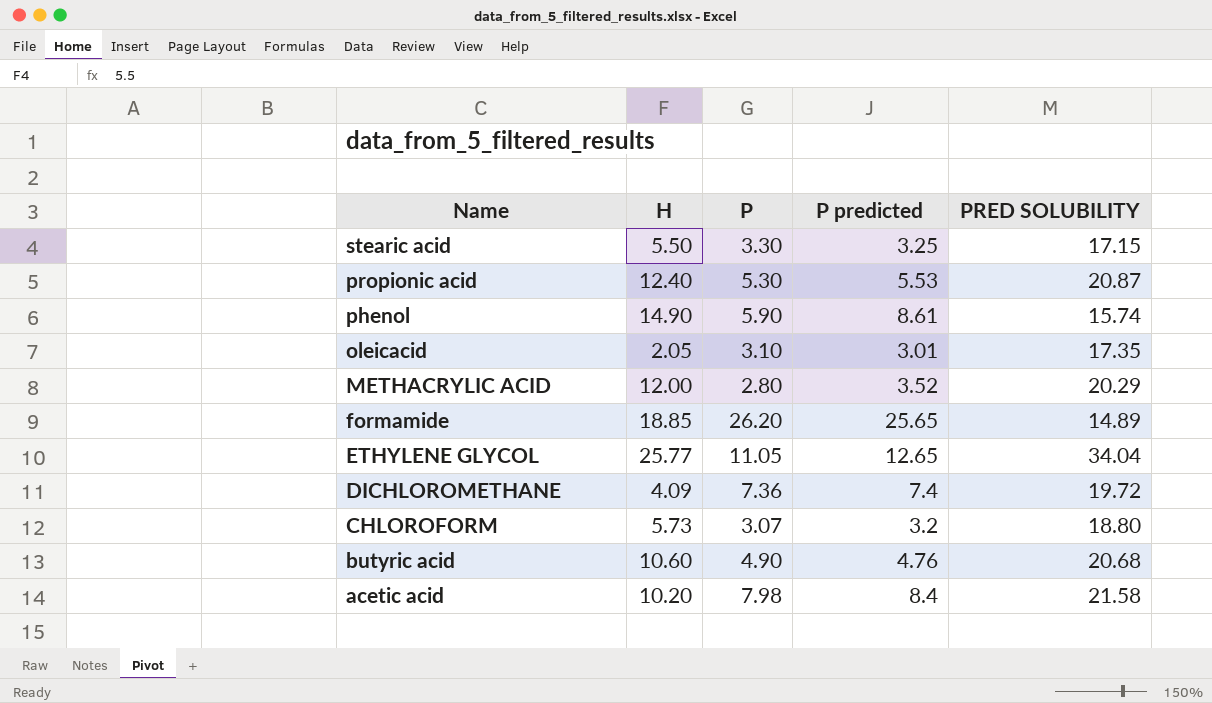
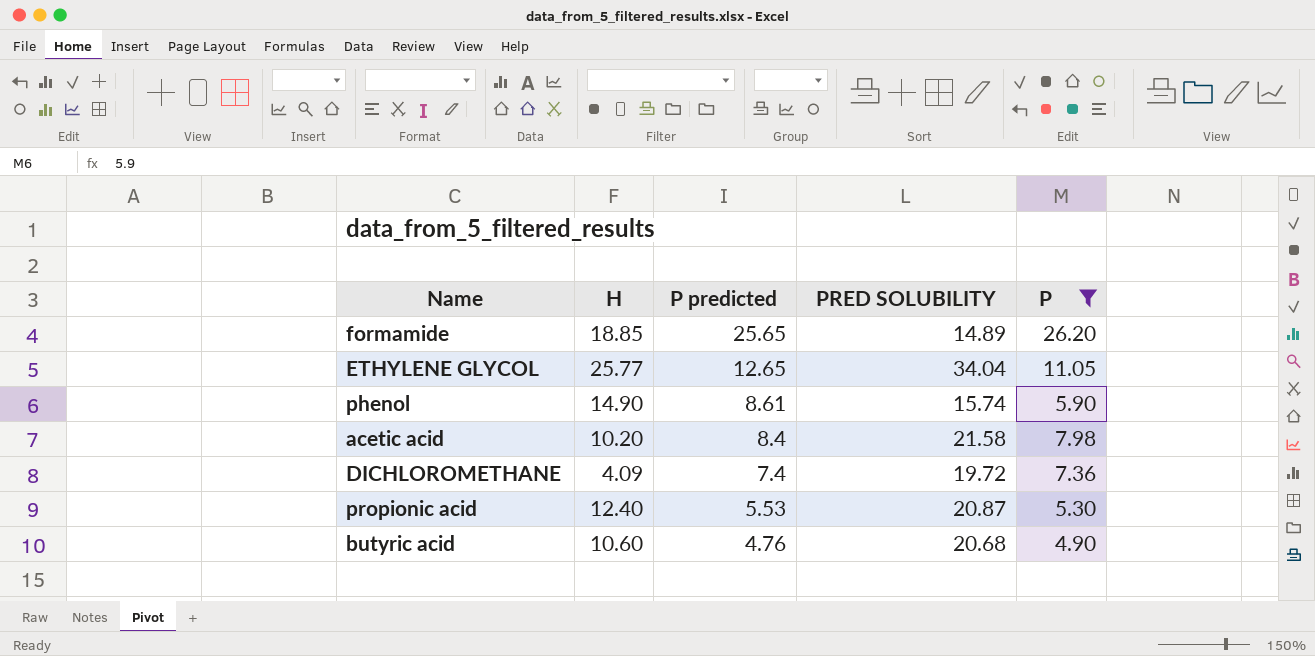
filter: none -> P >= 4.90
row order: Name descending -> P predicted descending
column P | position: 3 -> 5

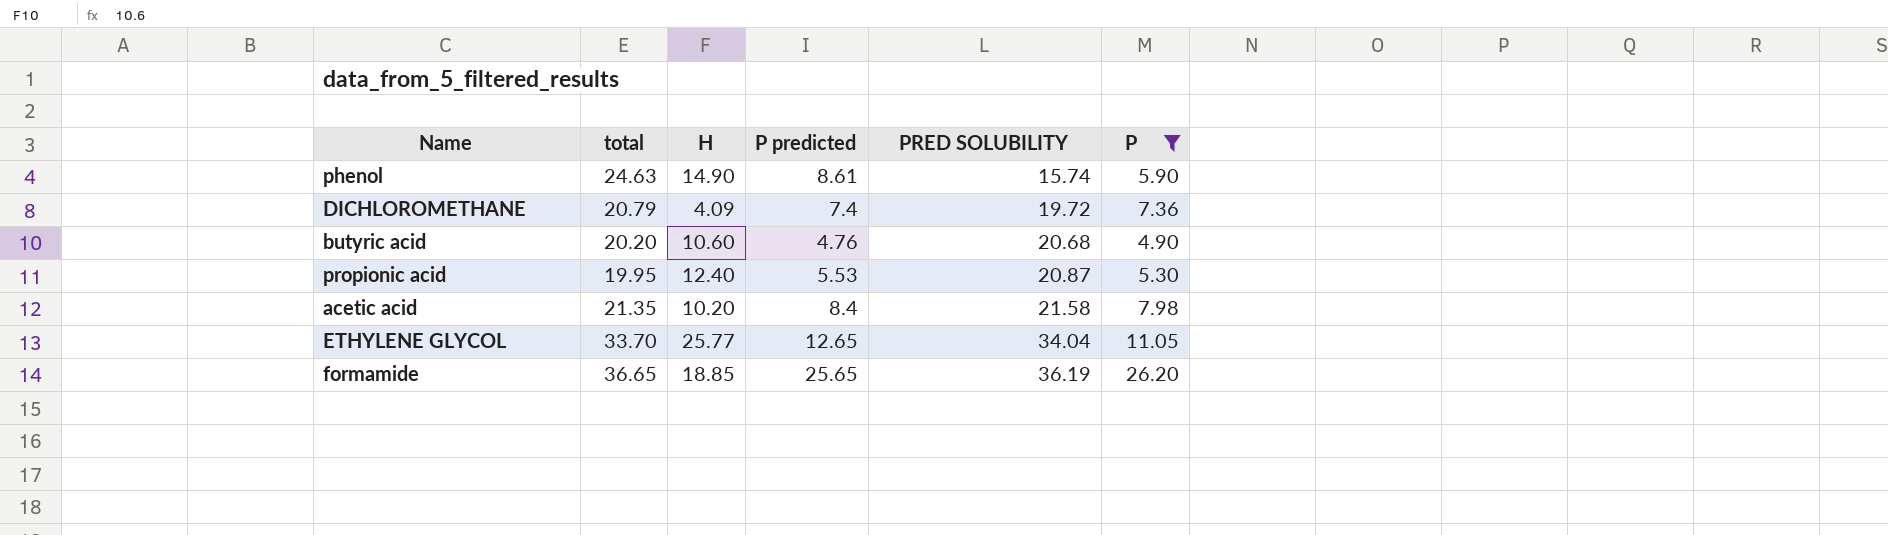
row order: P predicted descending -> PRED SOLUBILITY ascending
column total | position: none -> 2
formamide | PRED SOLUBILITY: 14.89 -> 36.19

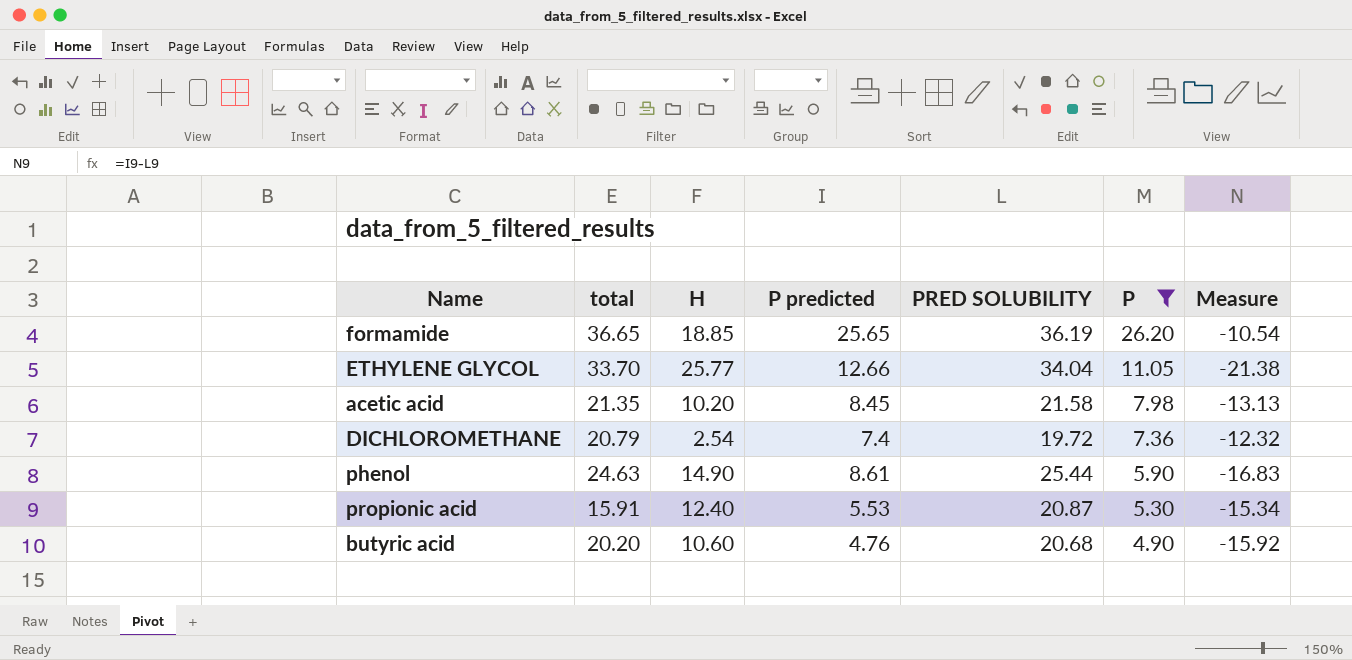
row order: PRED SOLUBILITY ascending -> P descending
column Measure | formula: none -> [P predicted] - [PRED SOLUBILITY]
ETHYLENE GLYCOL | P predicted: 12.65 -> 12.66
acetic acid | P predicted: 8.4 -> 8.45
DICHLOROMETHANE | H: 4.09 -> 2.54
phenol | PRED SOLUBILITY: 15.74 -> 25.44
propionic acid | total: 19.95 -> 15.91

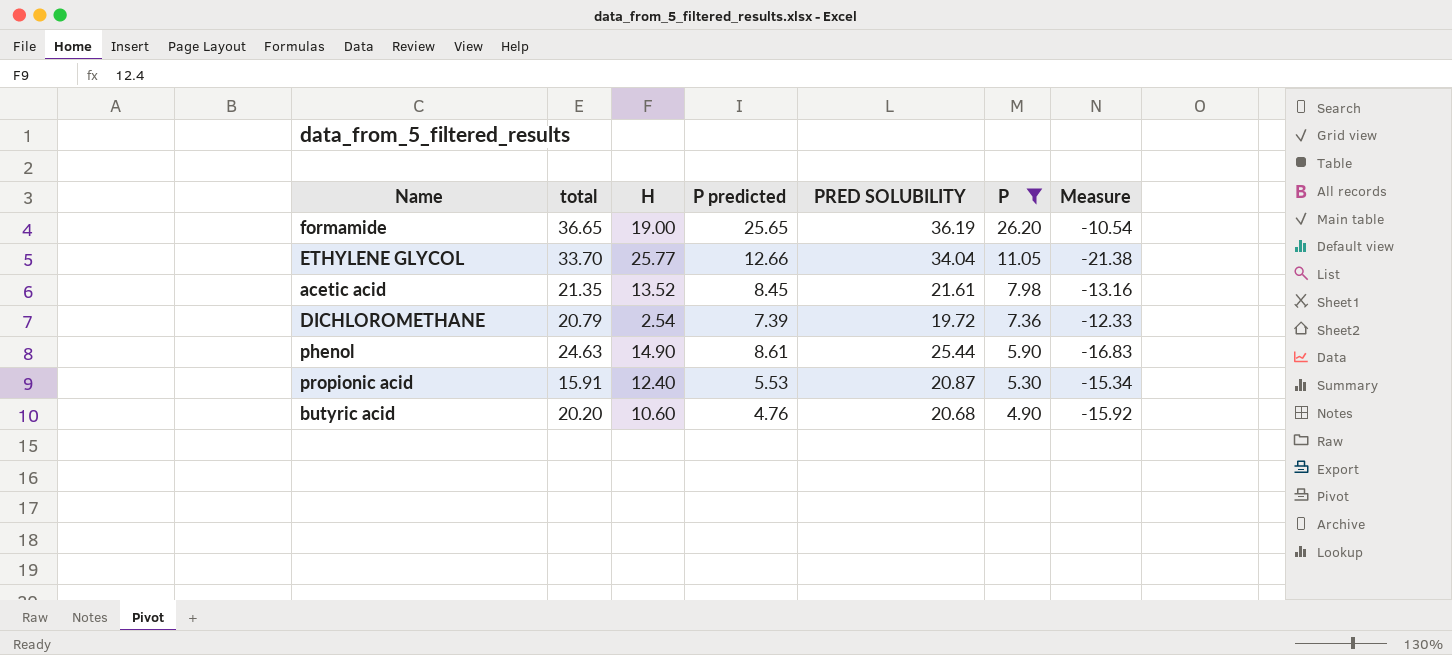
formamide | H: 18.85 -> 19.00
acetic acid | H: 10.20 -> 13.52
acetic acid | PRED SOLUBILITY: 21.58 -> 21.61
acetic acid | Measure: -13.13 -> -13.16
DICHLOROMETHANE | P predicted: 7.4 -> 7.39
DICHLOROMETHANE | Measure: -12.32 -> -12.33

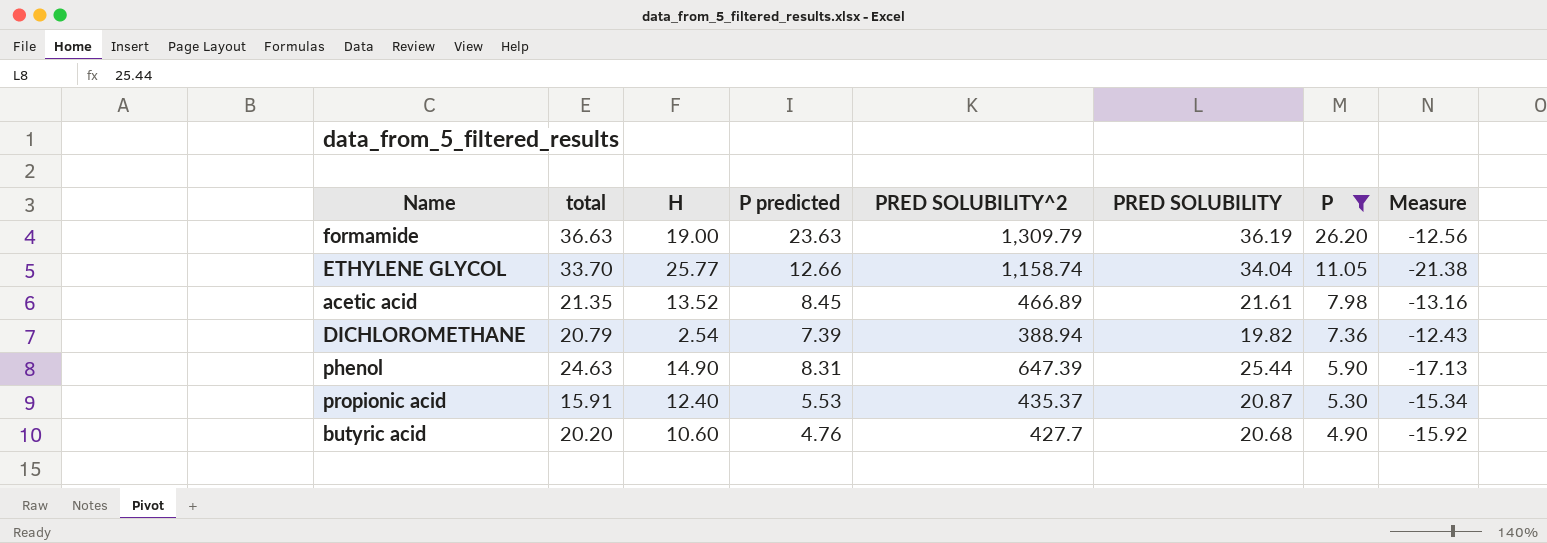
column PRED SOLUBILITY^2 | position: none -> 5
formamide | total: 36.65 -> 36.63
formamide | P predicted: 25.65 -> 23.63
formamide | Measure: -10.54 -> -12.56
DICHLOROMETHANE | PRED SOLUBILITY: 19.72 -> 19.82
DICHLOROMETHANE | Measure: -12.33 -> -12.43
phenol | P predicted: 8.61 -> 8.31
phenol | Measure: -16.83 -> -17.13

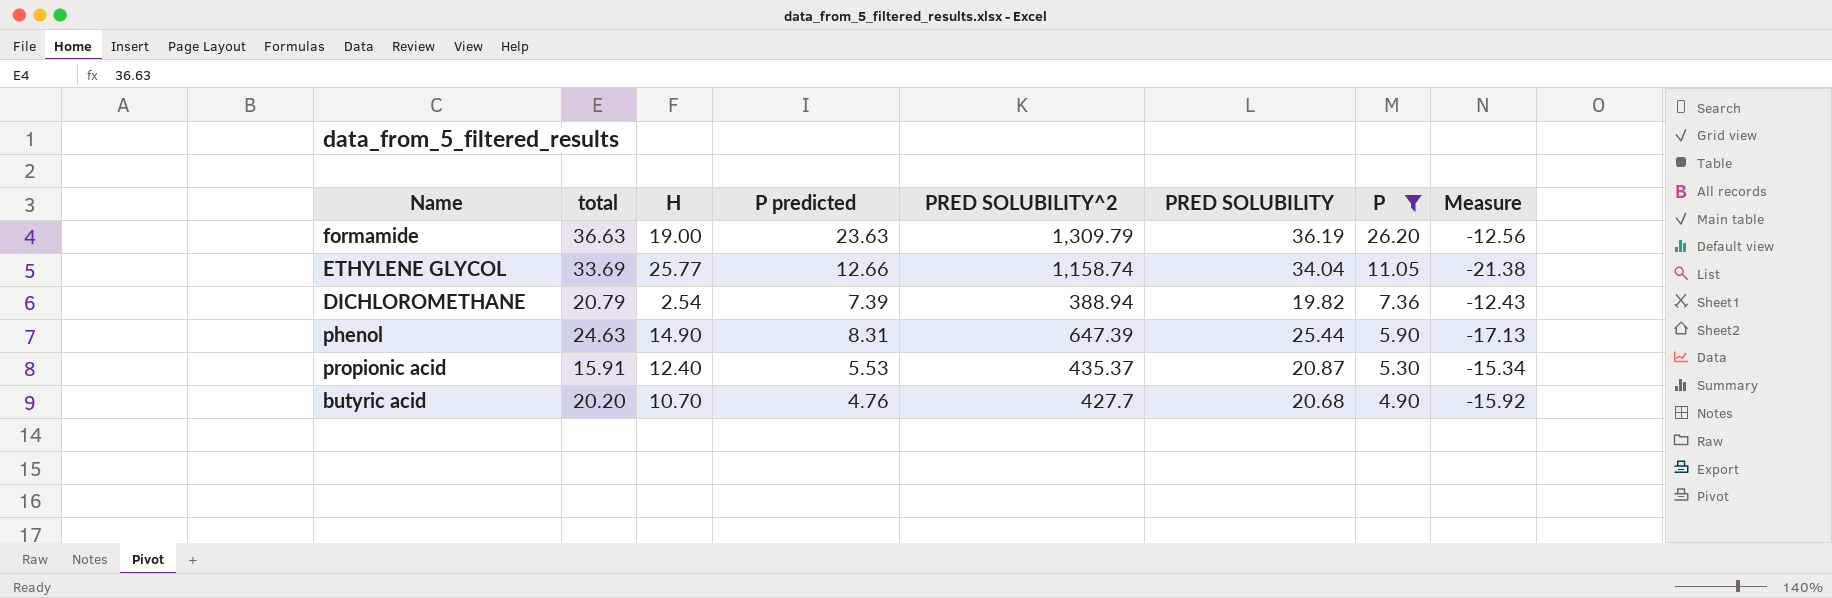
row acetic acid: 21.35 | 13.52 | 8.45 | 466.89 | 21.61 | 7.98 | -13.16 -> none
ETHYLENE GLYCOL | total: 33.70 -> 33.69
butyric acid | H: 10.60 -> 10.70

